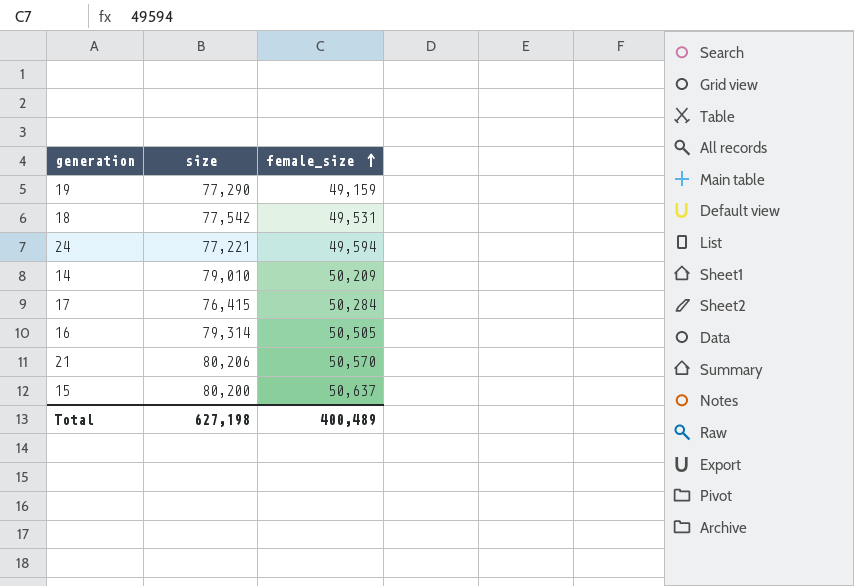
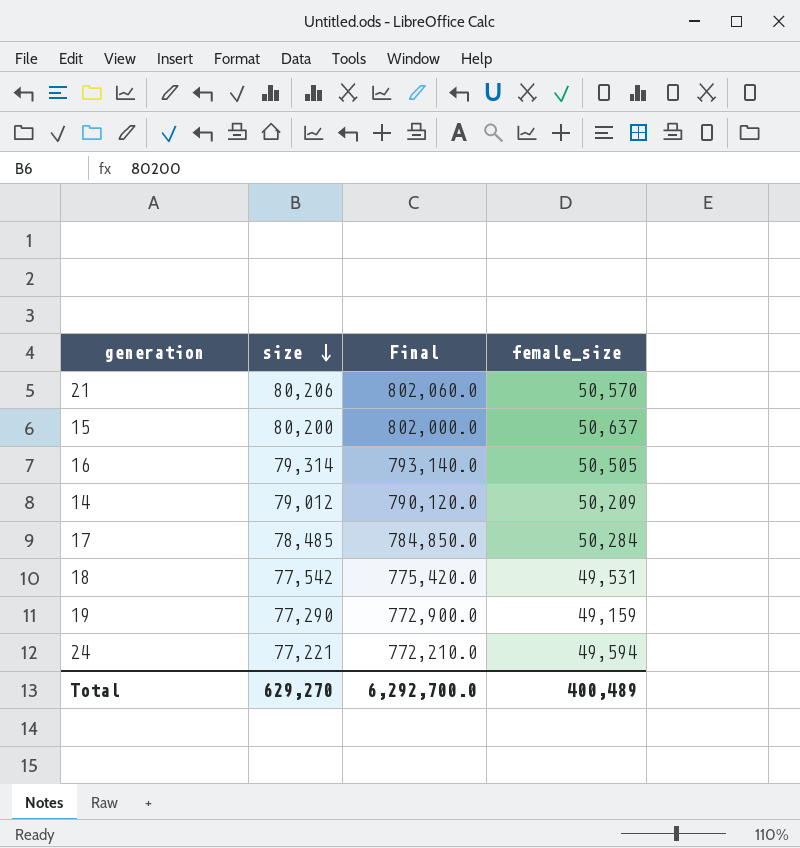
row order: female_size ascending -> size descending
column Final | formula: none -> [size] * 10
14 | size: 79,010 -> 79,012
17 | size: 76,415 -> 78,485
Total | size: 627,198 -> 629,270

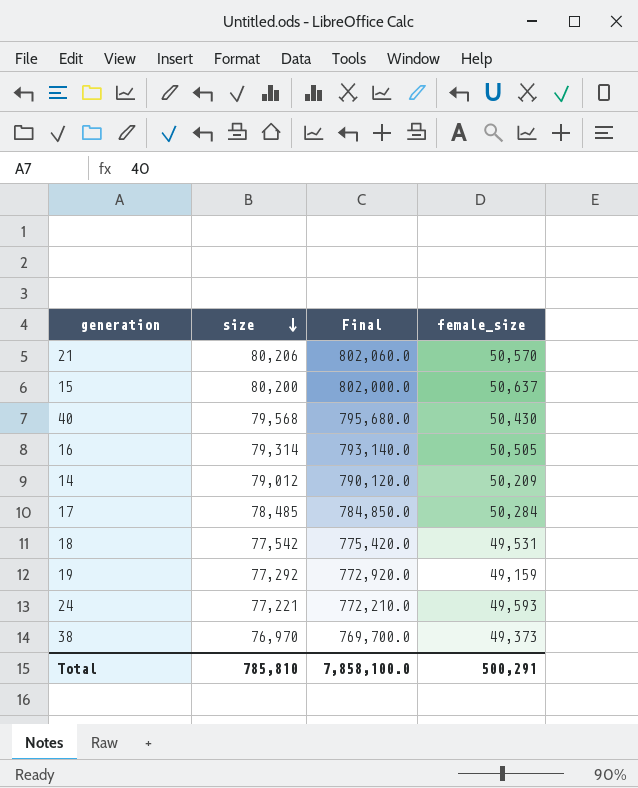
row 40: none -> 79,568 | 795,680.0 | 50,430
19 | size: 77,290 -> 77,292
19 | Final: 772,900.0 -> 772,920.0
24 | female_size: 49,594 -> 49,593
row 38: none -> 76,970 | 769,700.0 | 49,373
Total | size: 629,270 -> 785,810
Total | Final: 6,292,700.0 -> 7,858,100.0
Total | female_size: 400,489 -> 500,291

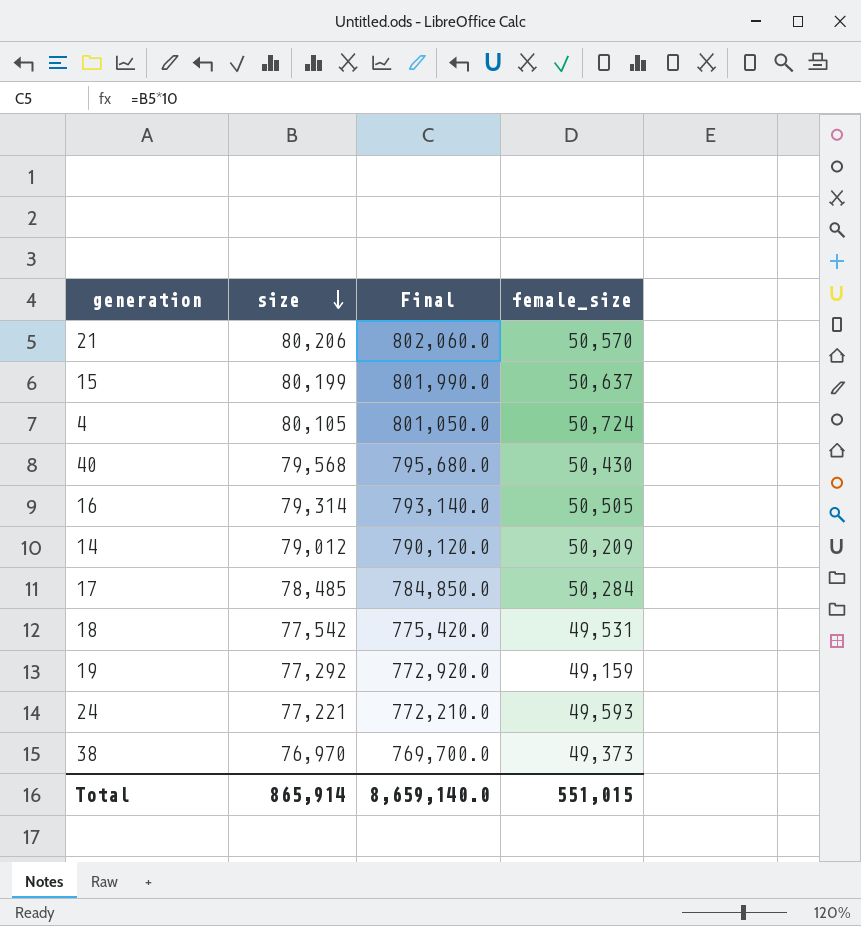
15 | size: 80,200 -> 80,199
15 | Final: 802,000.0 -> 801,990.0
row 4: none -> 80,105 | 801,050.0 | 50,724
Total | size: 785,810 -> 865,914
Total | Final: 7,858,100.0 -> 8,659,140.0
Total | female_size: 500,291 -> 551,015

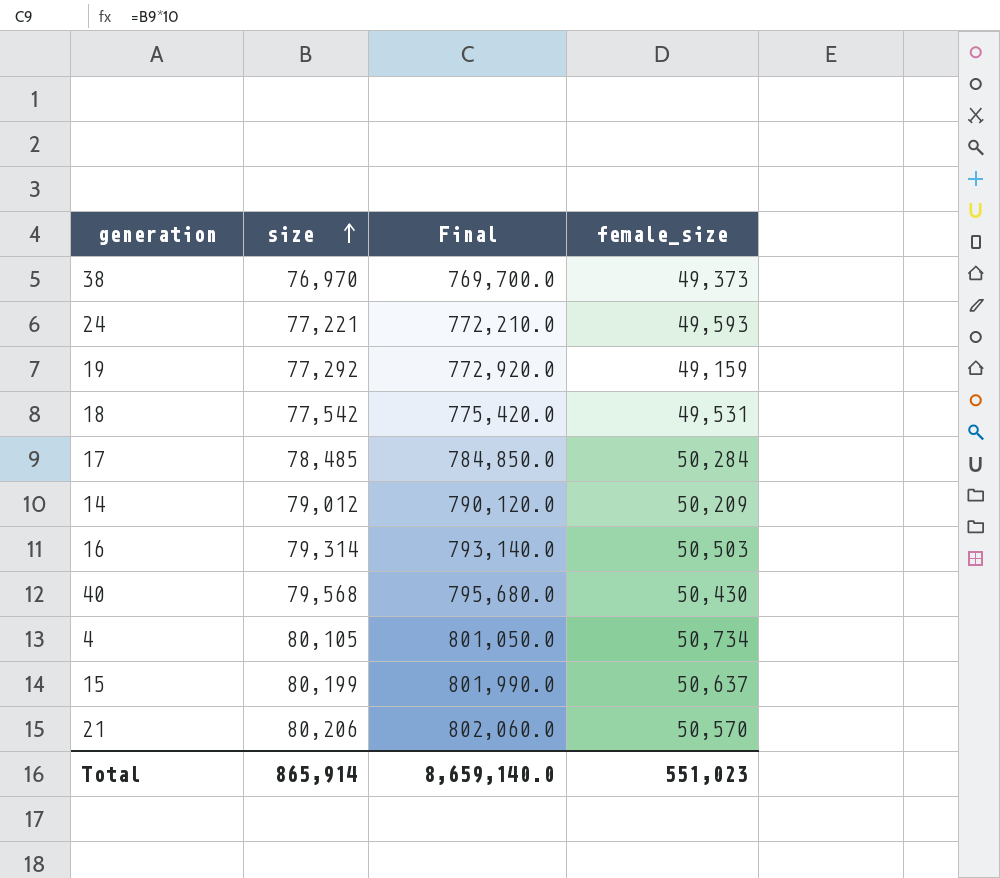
row order: size descending -> size ascending
16 | female_size: 50,505 -> 50,503
4 | female_size: 50,724 -> 50,734
Total | female_size: 551,015 -> 551,023

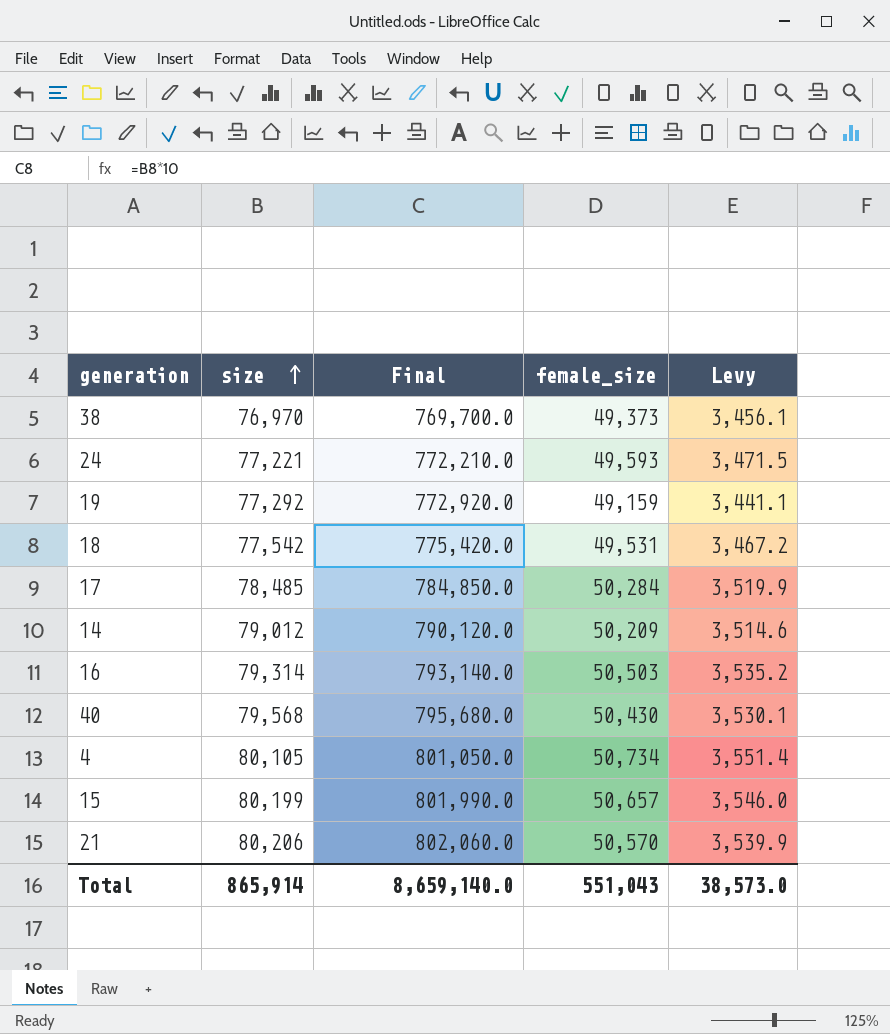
column Levy | formula: none -> [female_size] * 0.07
15 | female_size: 50,637 -> 50,657
Total | female_size: 551,023 -> 551,043

